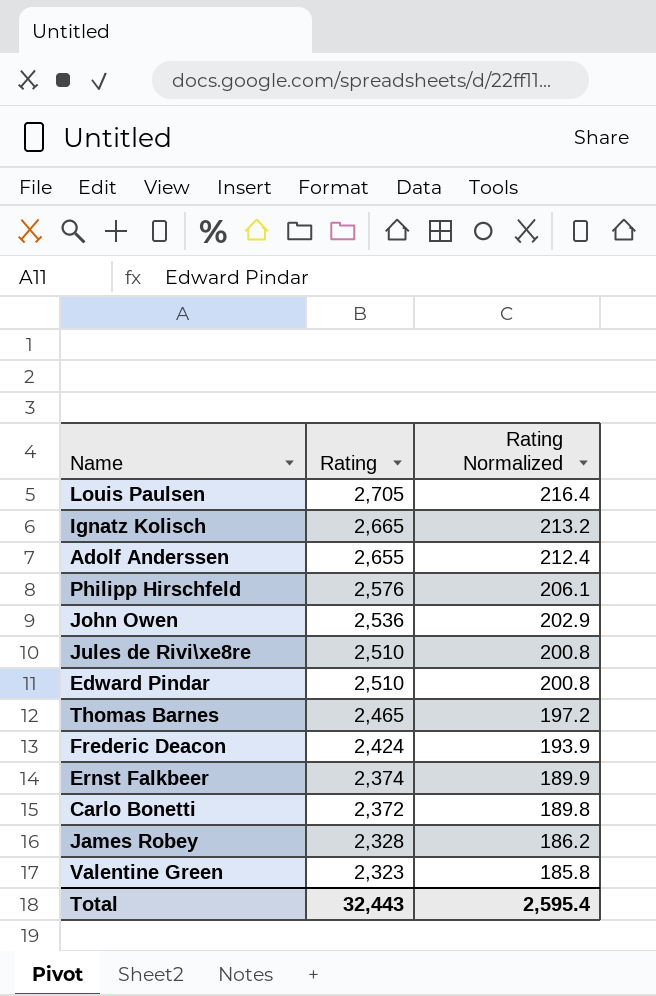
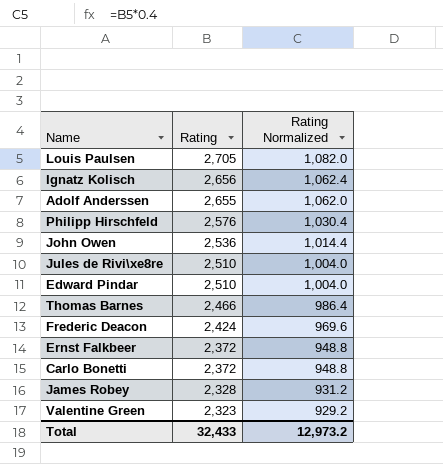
column Rating Normalized | formula: [Rating] * 0.08 -> [Rating] * 0.4
Ignatz Kolisch | Rating: 2,665 -> 2,656
Thomas Barnes | Rating: 2,465 -> 2,466
Ernst Falkbeer | Rating: 2,374 -> 2,372
Total | Rating: 32,443 -> 32,433
Total | Rating Normalized: 2,595.4 -> 12,973.2

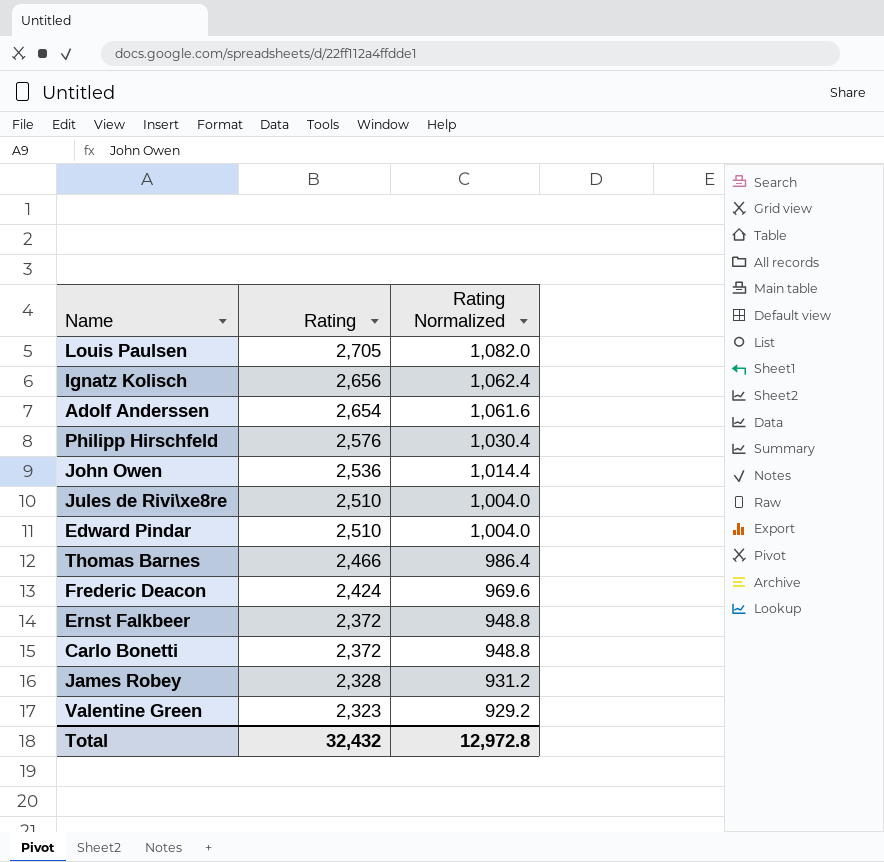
Adolf Anderssen | Rating: 2,655 -> 2,654
Adolf Anderssen | Rating Normalized: 1,062.0 -> 1,061.6
Total | Rating: 32,433 -> 32,432
Total | Rating Normalized: 12,973.2 -> 12,972.8

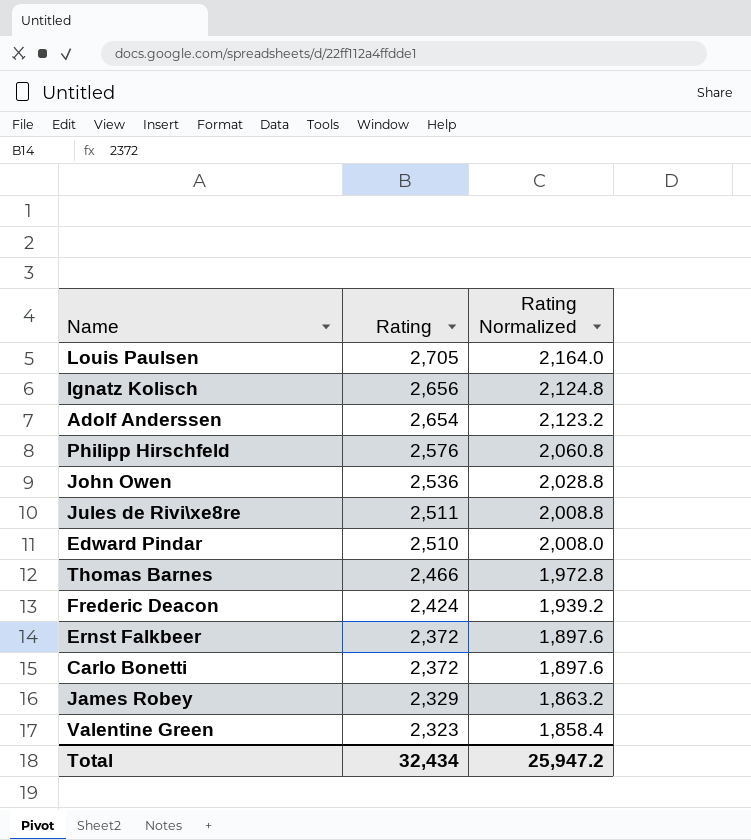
column Rating Normalized | formula: [Rating] * 0.4 -> [Rating] * 0.8
Jules de Rivi\xe8re | Rating: 2,510 -> 2,511
James Robey | Rating: 2,328 -> 2,329
Total | Rating: 32,432 -> 32,434
Total | Rating Normalized: 12,972.8 -> 25,947.2

